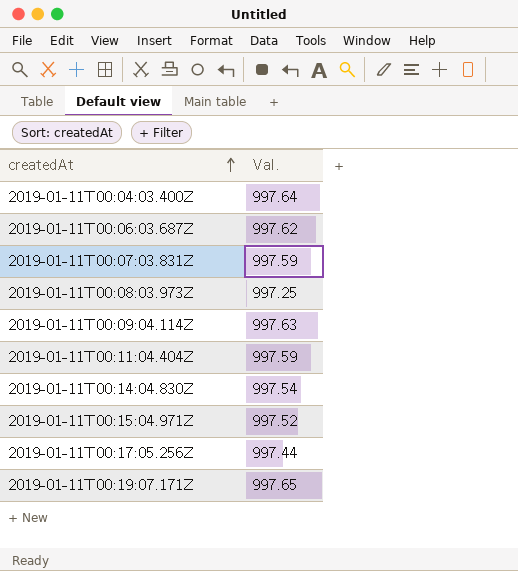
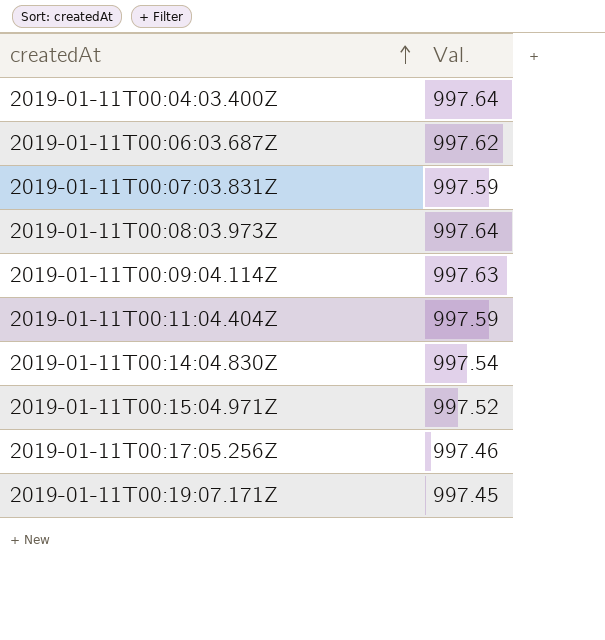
2019-01-11T00:08:03.973Z | Val.: 997.25 -> 997.64
2019-01-11T00:17:05.256Z | Val.: 997.44 -> 997.46
2019-01-11T00:19:07.171Z | Val.: 997.65 -> 997.45

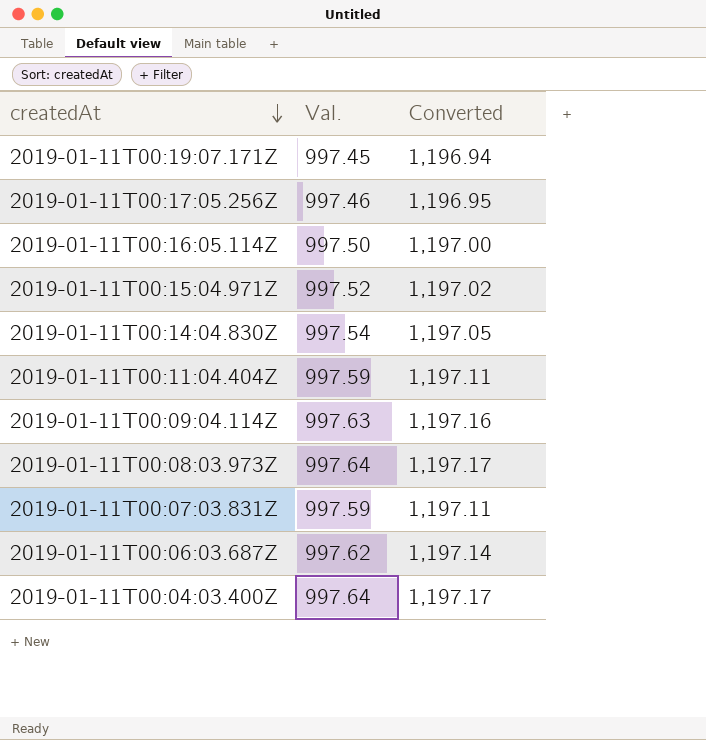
row order: createdAt ascending -> createdAt descending
column Converted | formula: none -> [Val.] * 1.2
row 2019-01-11T00:16:05.114Z: none -> 997.50 | 1,197.00

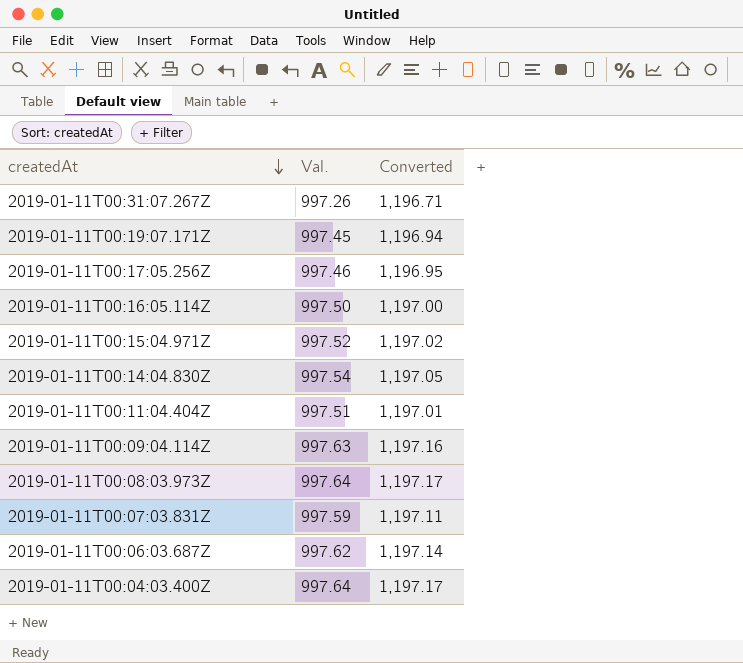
row 2019-01-11T00:31:07.267Z: none -> 997.26 | 1,196.71
2019-01-11T00:11:04.404Z | Val.: 997.59 -> 997.51
2019-01-11T00:11:04.404Z | Converted: 1,197.11 -> 1,197.01

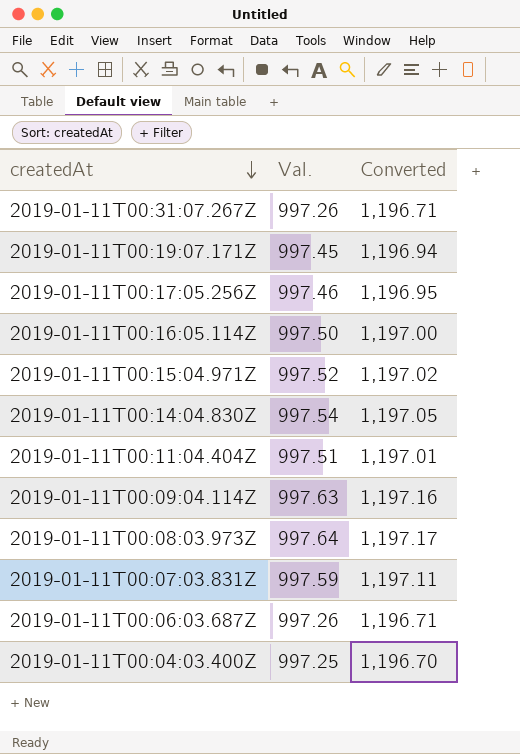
2019-01-11T00:06:03.687Z | Val.: 997.62 -> 997.26
2019-01-11T00:06:03.687Z | Converted: 1,197.14 -> 1,196.71
2019-01-11T00:04:03.400Z | Val.: 997.64 -> 997.25
2019-01-11T00:04:03.400Z | Converted: 1,197.17 -> 1,196.70

